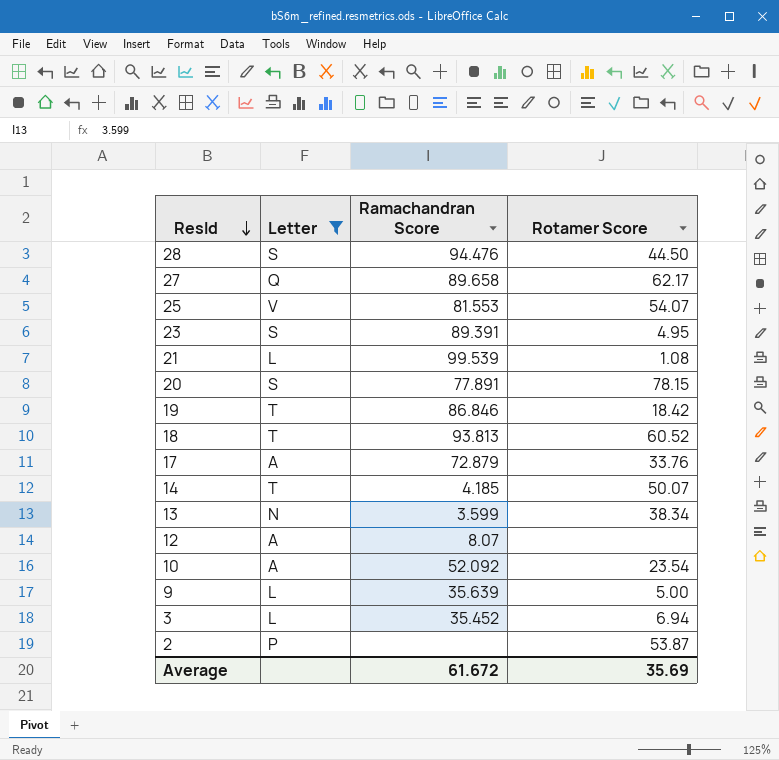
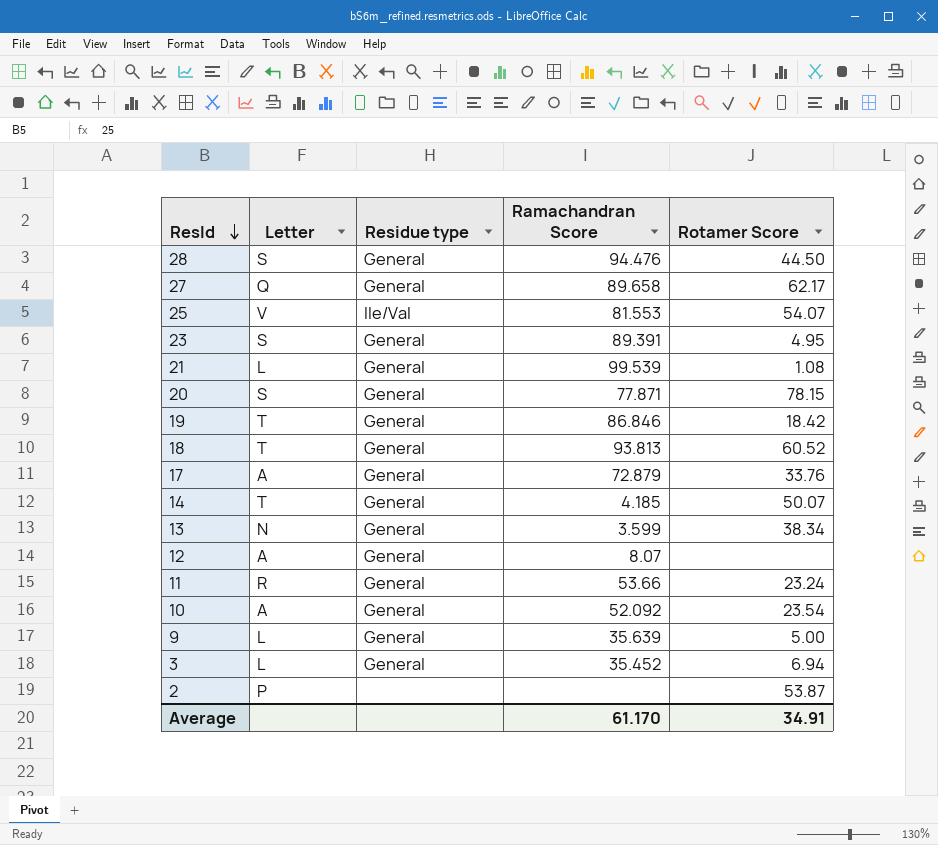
filter: Letter != R -> none
column Residue type | position: none -> 3
20 | Ramachandran Score: 77.891 -> 77.871
Average | Ramachandran Score: 61.672 -> 61.170
Average | Rotamer Score: 35.69 -> 34.91

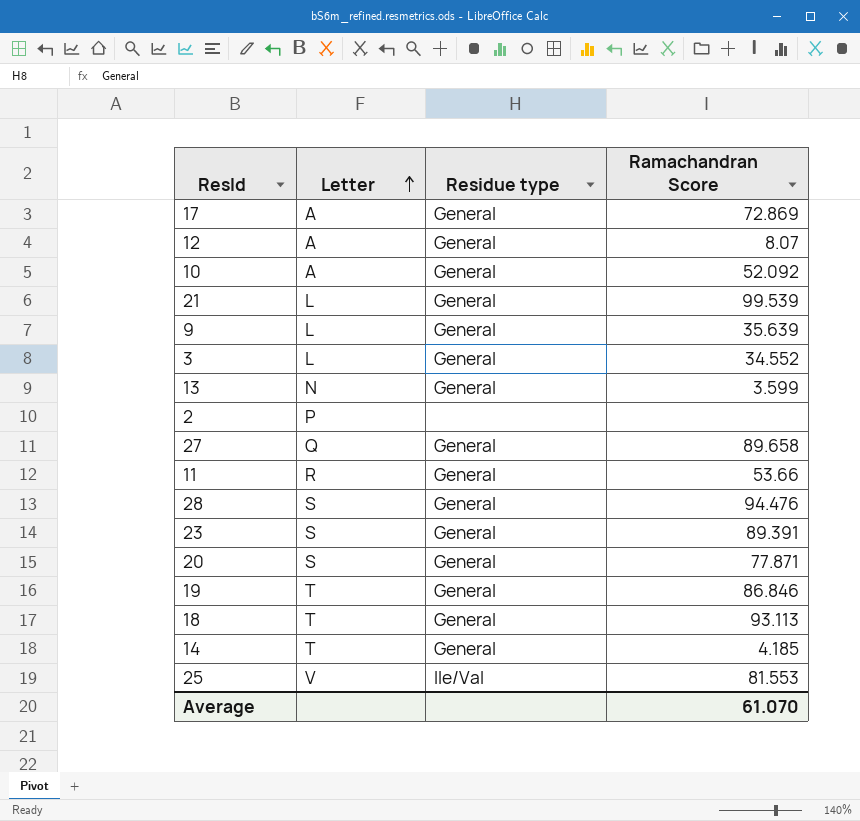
row order: ResId descending -> Letter ascending
column Rotamer Score | position: 5 -> none
17 | Ramachandran Score: 72.879 -> 72.869
3 | Ramachandran Score: 35.452 -> 34.552
18 | Ramachandran Score: 93.813 -> 93.113
Average | Ramachandran Score: 61.170 -> 61.070

